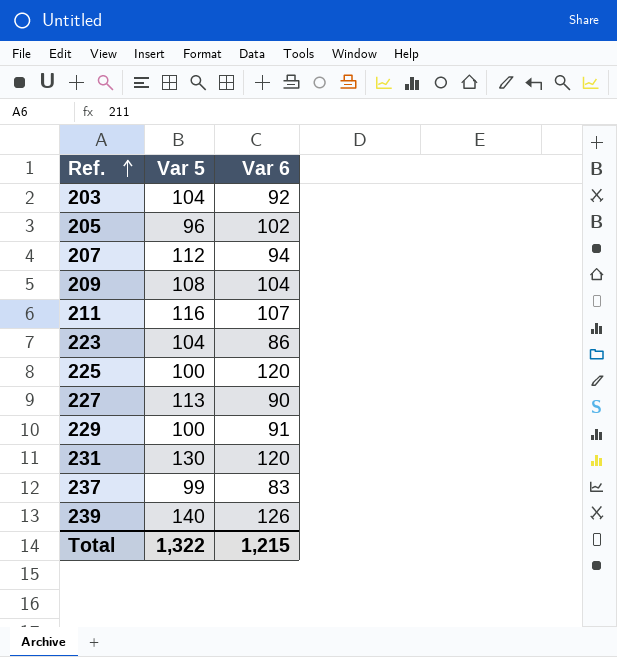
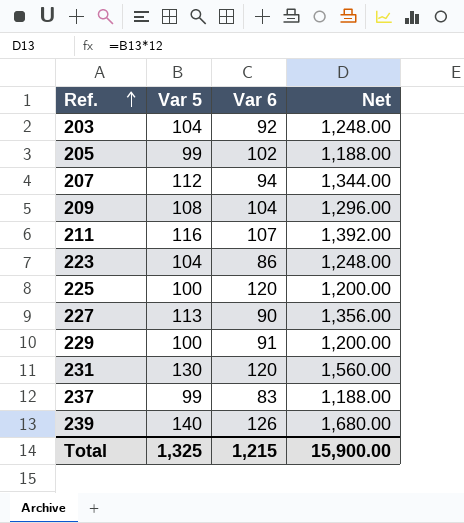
column Net | formula: none -> [Var 5] * 12
205 | Var 5: 96 -> 99
Total | Var 5: 1,322 -> 1,325

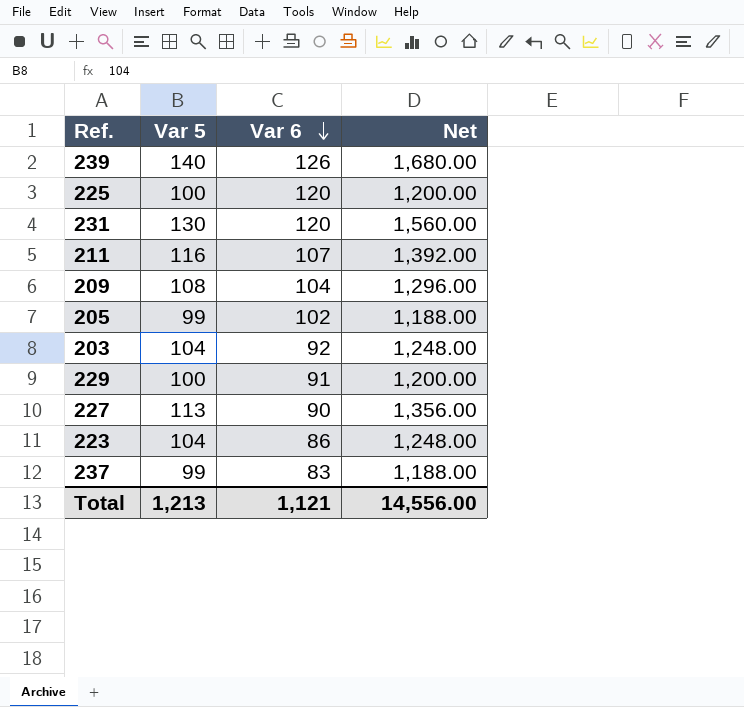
row order: Ref. ascending -> Var 6 descending
row 207: 112 | 94 | 1,344.00 -> none
Total | Var 5: 1,325 -> 1,213
Total | Var 6: 1,215 -> 1,121
Total | Net: 15,900.00 -> 14,556.00

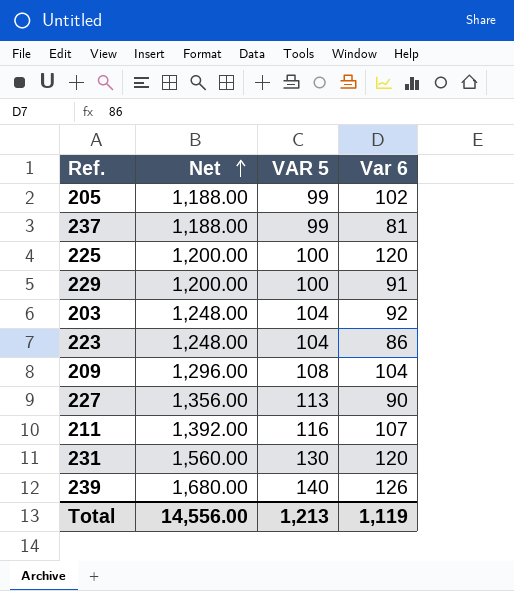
row order: Var 6 descending -> Net ascending
column Net | position: 4 -> 2
column name: Var 5 -> VAR 5
237 | Var 6: 83 -> 81
Total | Var 6: 1,121 -> 1,119

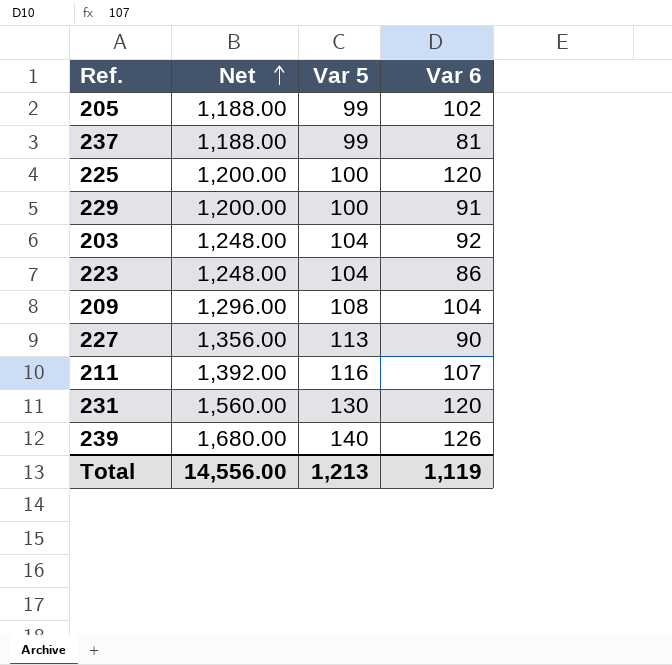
column name: VAR 5 -> Var 5

